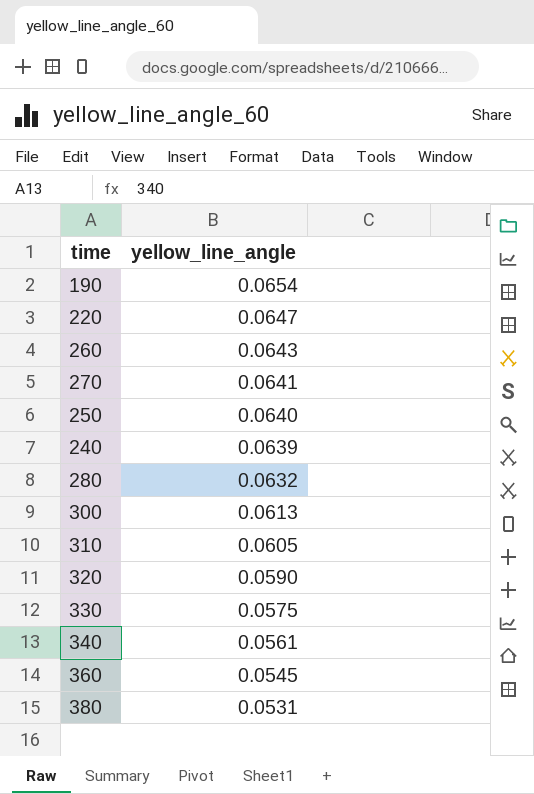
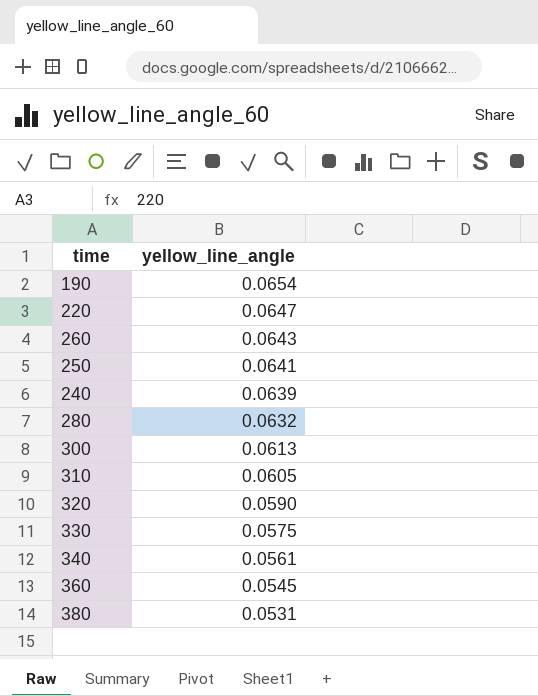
row 270: 0.0641 -> none
250 | yellow_line_angle: 0.0640 -> 0.0641

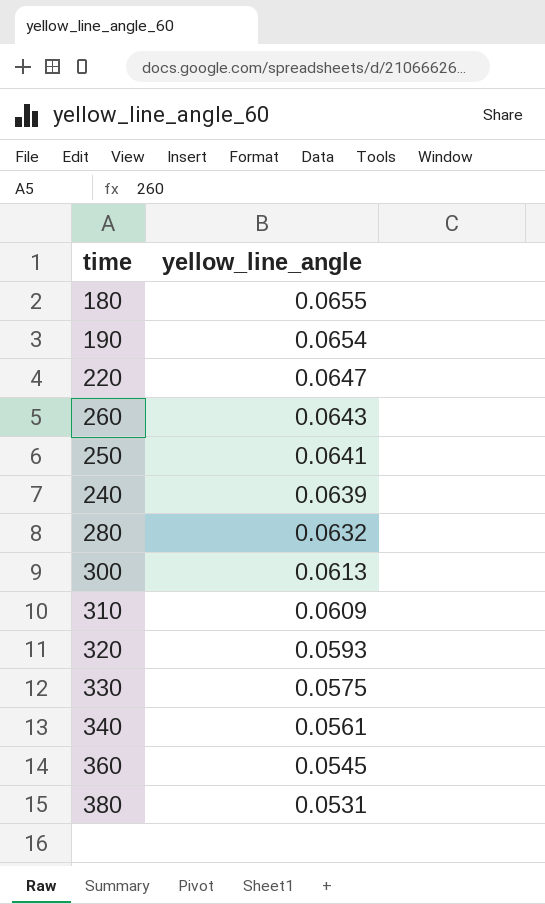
row 180: none -> 0.0655
310 | yellow_line_angle: 0.0605 -> 0.0609
320 | yellow_line_angle: 0.0590 -> 0.0593

